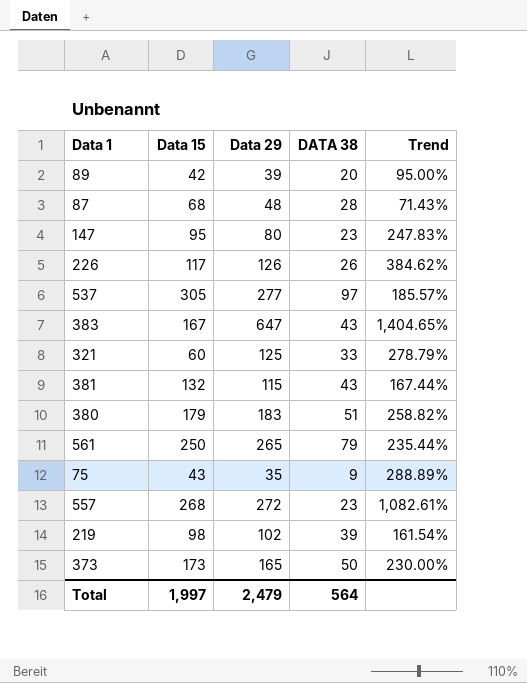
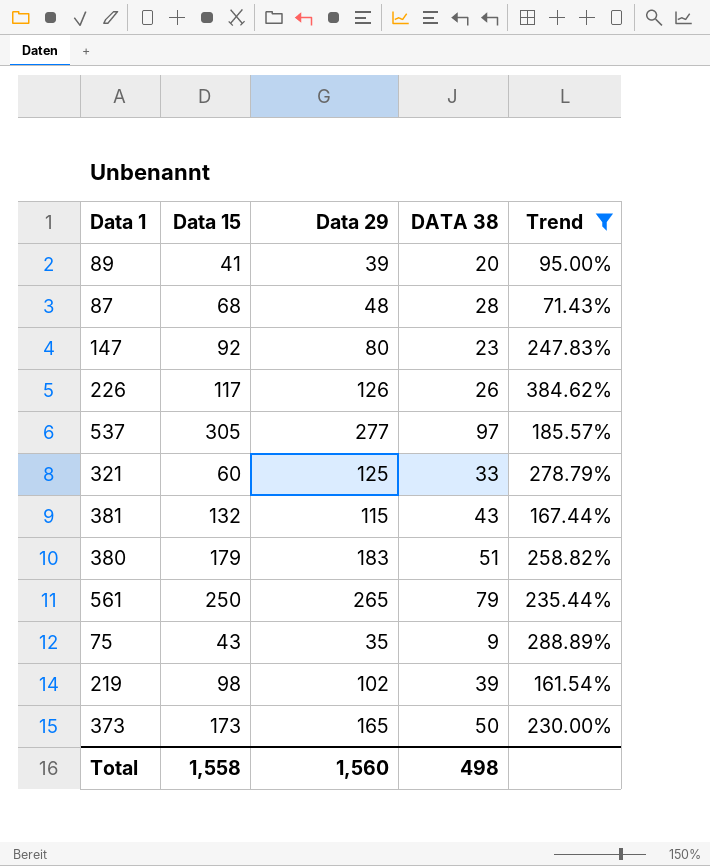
filter: none -> Trend <= 384.62%
89 | Data 15: 42 -> 41
147 | Data 15: 95 -> 92
Total | Data 15: 1,997 -> 1,558
Total | Data 29: 2,479 -> 1,560
Total | DATA 38: 564 -> 498

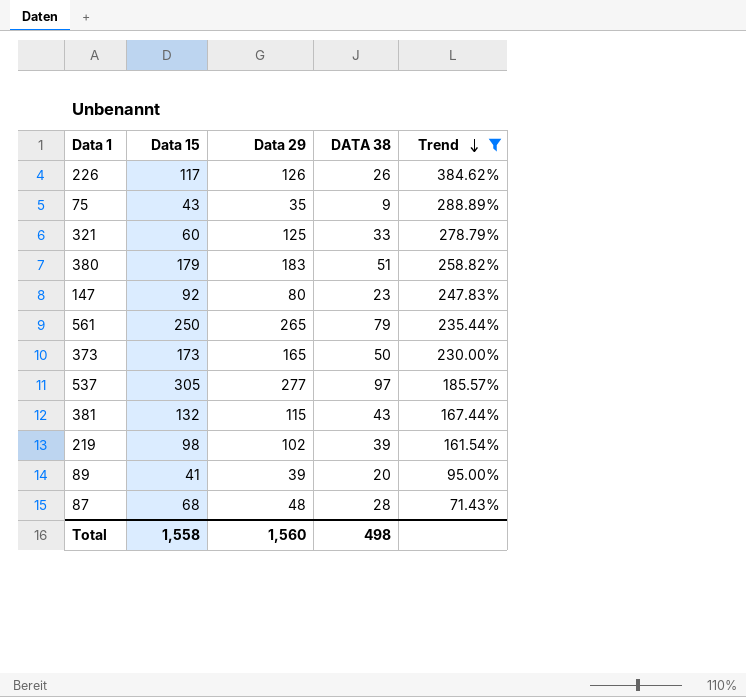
row order: none -> Trend descending

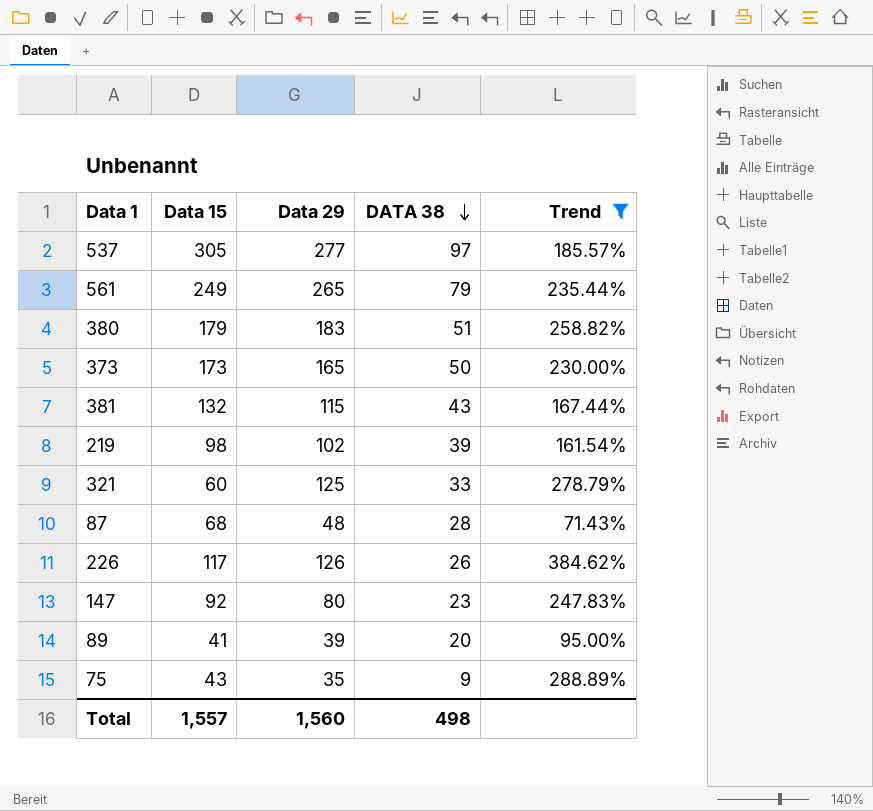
row order: Trend descending -> DATA 38 descending
561 | Data 15: 250 -> 249
Total | Data 15: 1,558 -> 1,557

